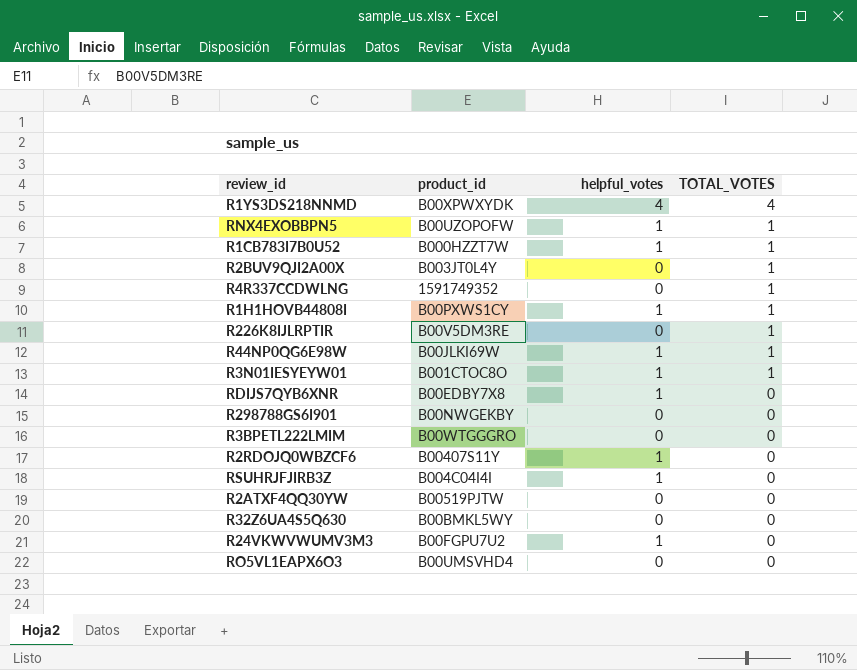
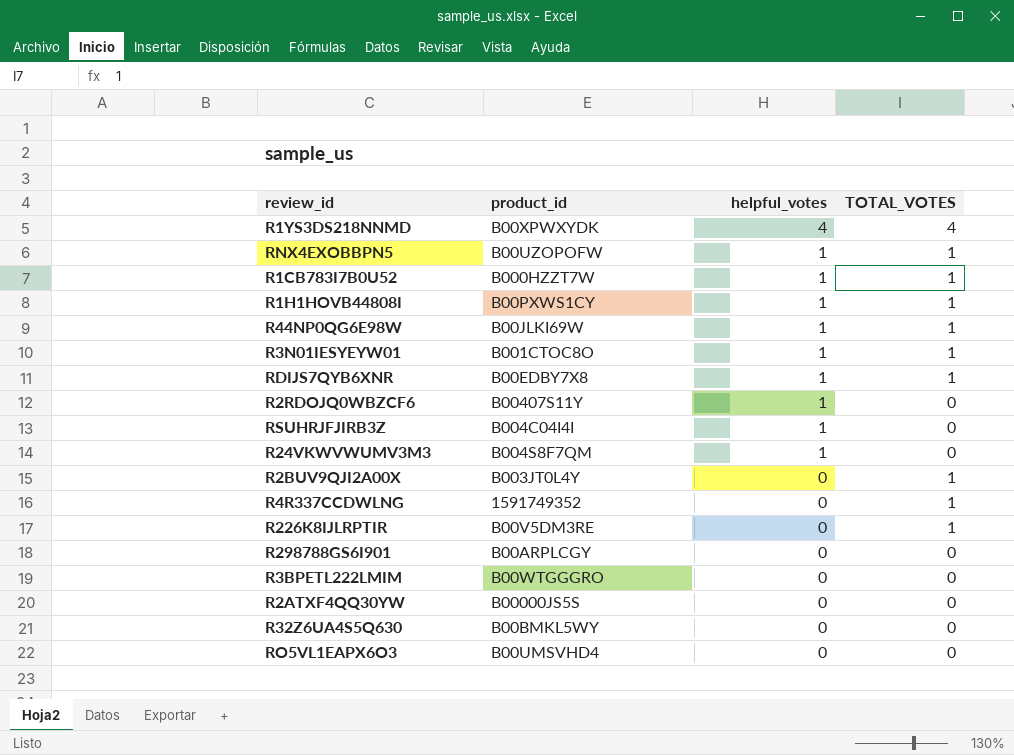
row order: TOTAL_VOTES descending -> helpful_votes descending
RDIJS7QYB6XNR | TOTAL_VOTES: 0 -> 1
R24VKWVWUMV3M3 | product_id: B00FGPU7U2 -> B004S8F7QM
R298788GS6I901 | product_id: B00NWGEKBY -> B00ARPLCGY
R2ATXF4QQ30YW | product_id: B00519PJTW -> B00000JS5S

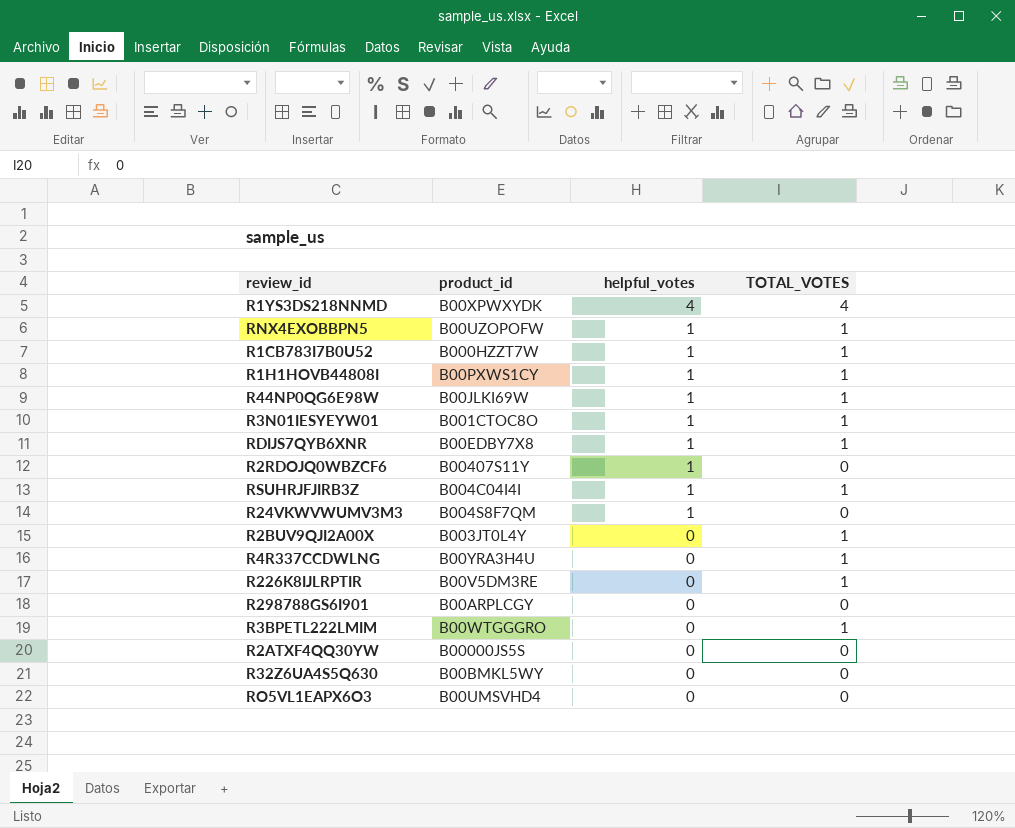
RSUHRJFJIRB3Z | TOTAL_VOTES: 0 -> 1
R4R337CCDWLNG | product_id: 1591749352 -> B00YRA3H4U
R3BPETL222LMIM | TOTAL_VOTES: 0 -> 1

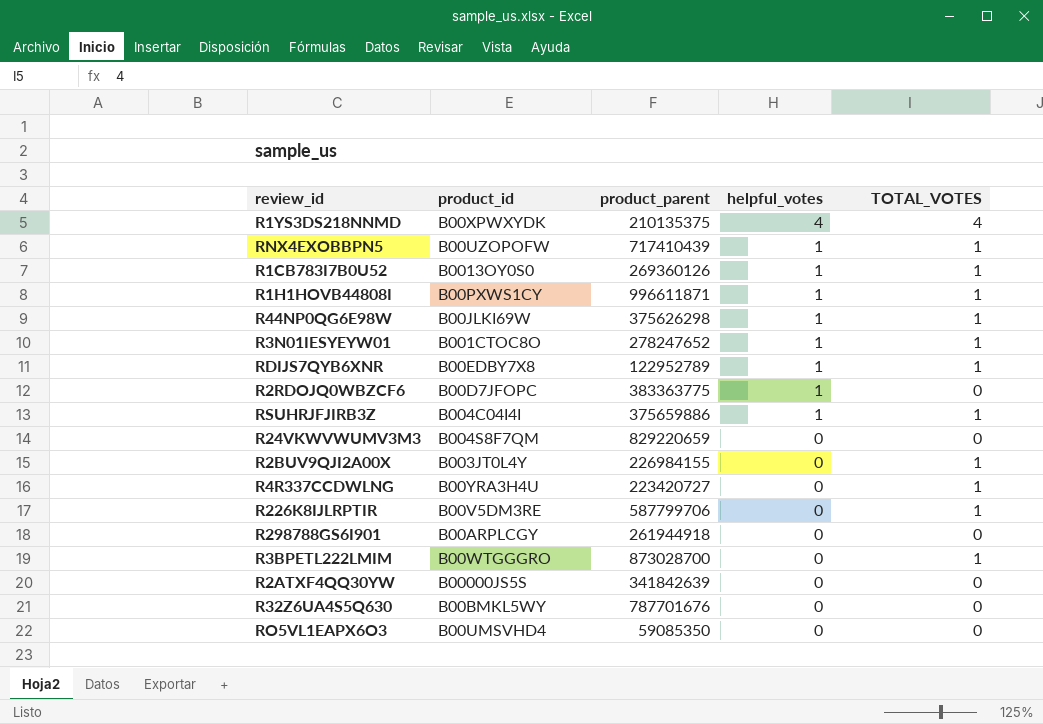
column product_parent | position: none -> 3
R1CB783I7B0U52 | product_id: B000HZZT7W -> B0013OY0S0
R2RDOJQ0WBZCF6 | product_id: B00407S11Y -> B00D7JFOPC
R24VKWVWUMV3M3 | helpful_votes: 1 -> 0

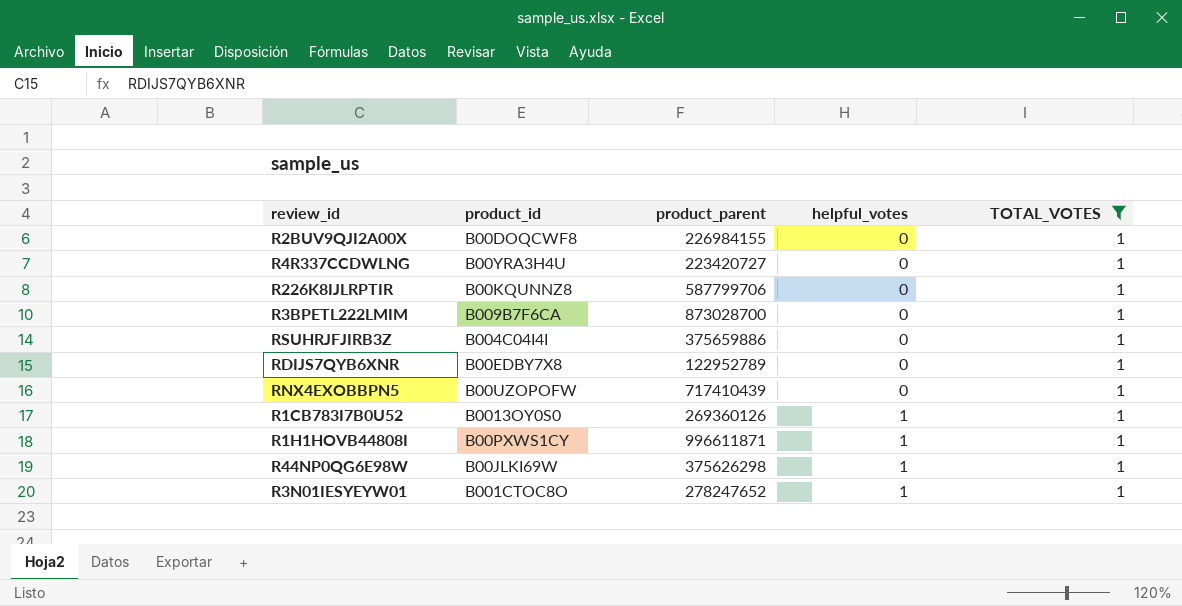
filter: none -> TOTAL_VOTES = 1
row order: helpful_votes descending -> helpful_votes ascending
R2BUV9QJI2A00X | product_id: B003JT0L4Y -> B00DOQCWF8
R226K8IJLRPTIR | product_id: B00V5DM3RE -> B00KQUNNZ8
R3BPETL222LMIM | product_id: B00WTGGGRO -> B009B7F6CA
RSUHRJFJIRB3Z | helpful_votes: 1 -> 0
RDIJS7QYB6XNR | helpful_votes: 1 -> 0
RNX4EXOBBPN5 | helpful_votes: 1 -> 0

